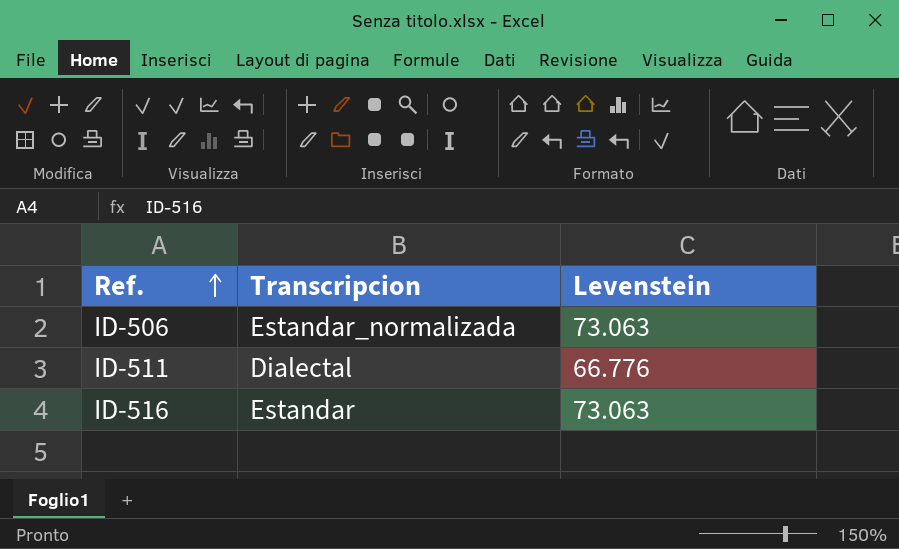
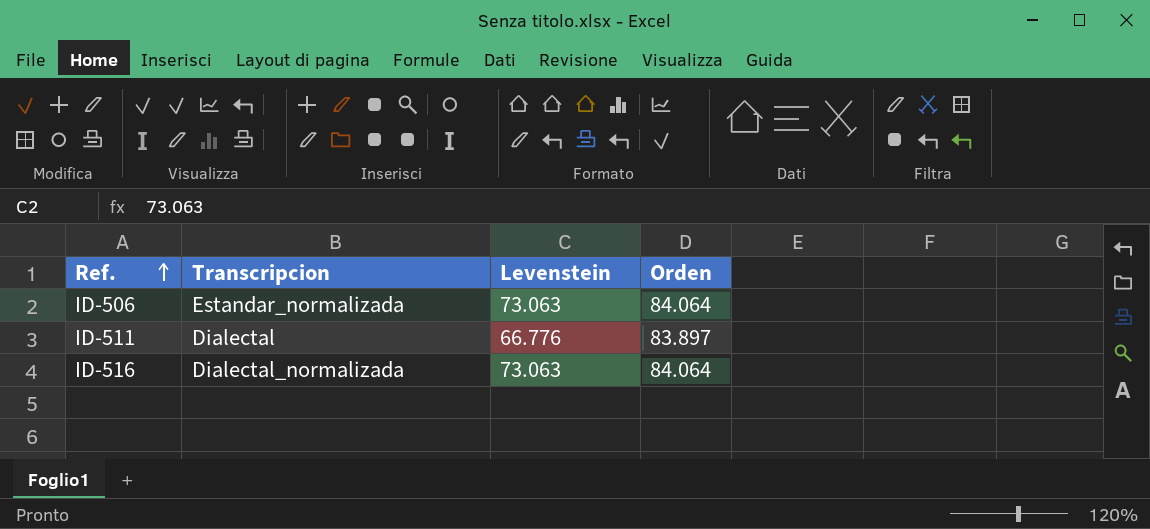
column Orden | position: none -> 4
ID-516 | Transcripcion: Estandar -> Dialectal_normalizada

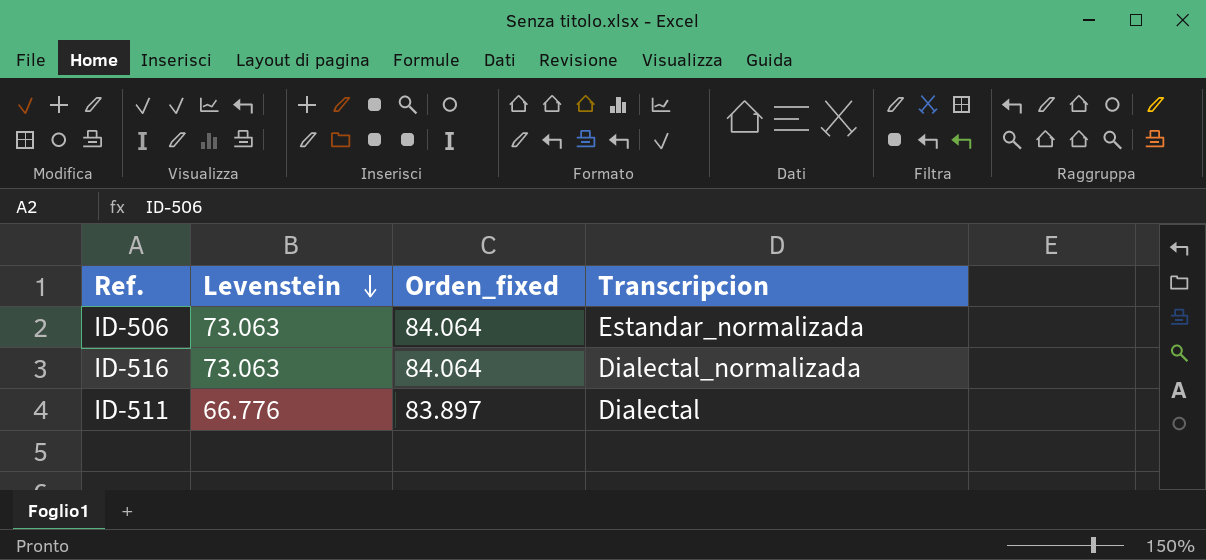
row order: Ref. ascending -> Levenstein descending
column name: Orden -> Orden_fixed
column Transcripcion | position: 2 -> 4

